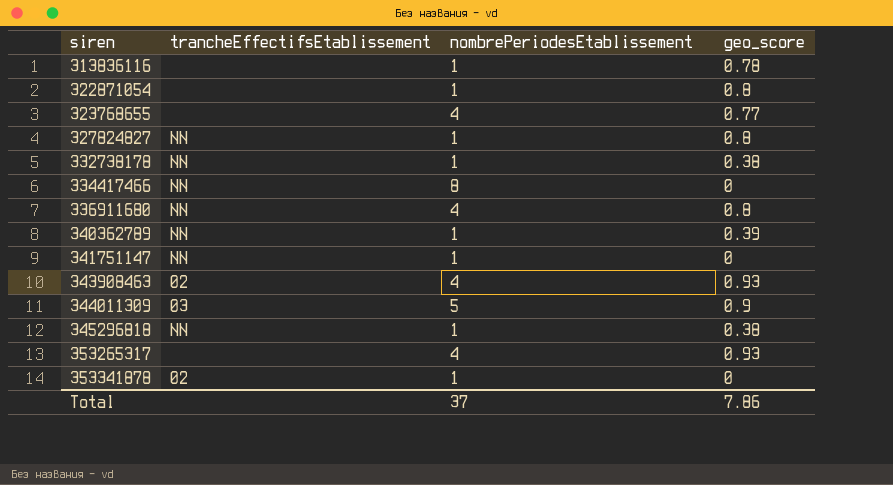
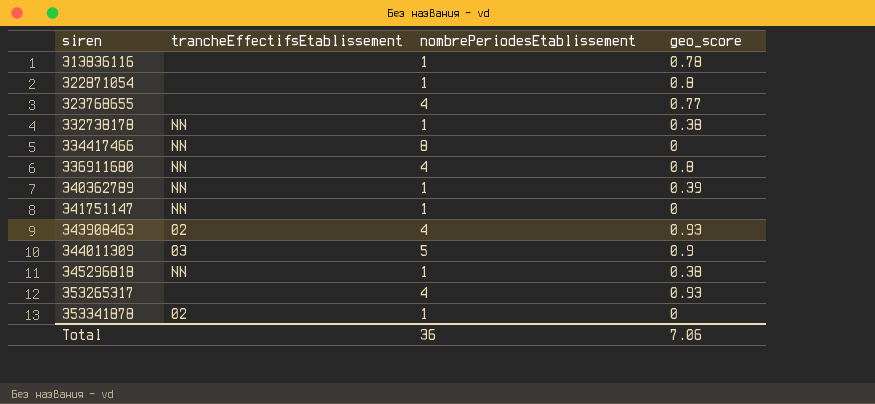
row 327824827: NN | 1 | 0.8 -> none
Total | nombrePeriodesEtablissement: 37 -> 36
Total | geo_score: 7.86 -> 7.06

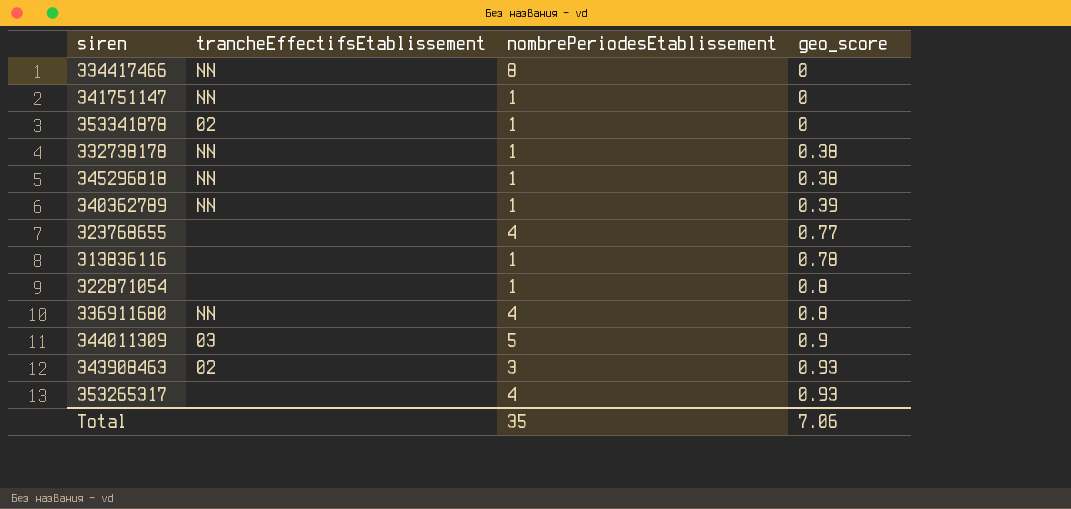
row order: siren ascending -> geo_score ascending
343908463 | nombrePeriodesEtablissement: 4 -> 3
Total | nombrePeriodesEtablissement: 36 -> 35

